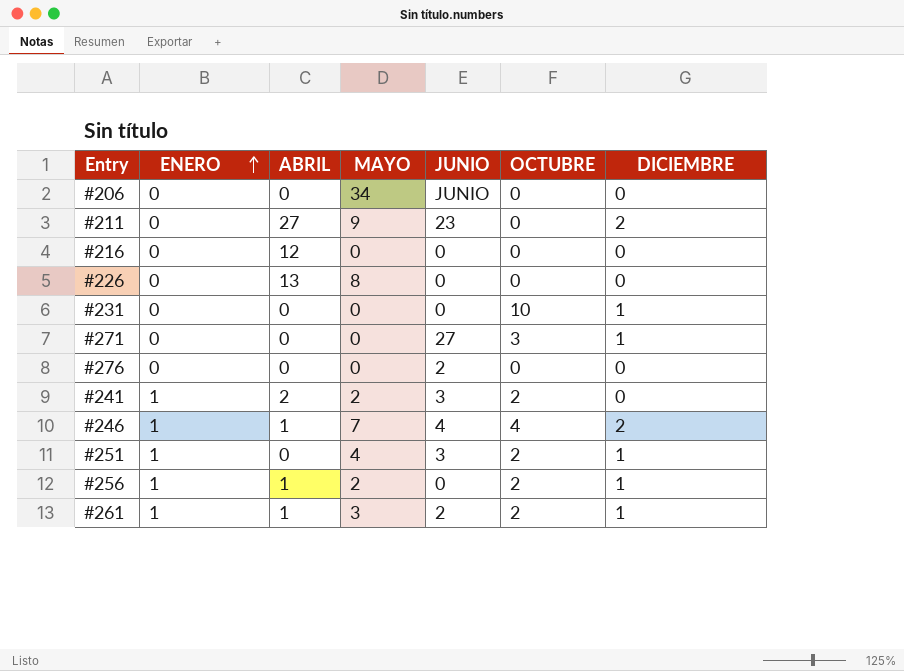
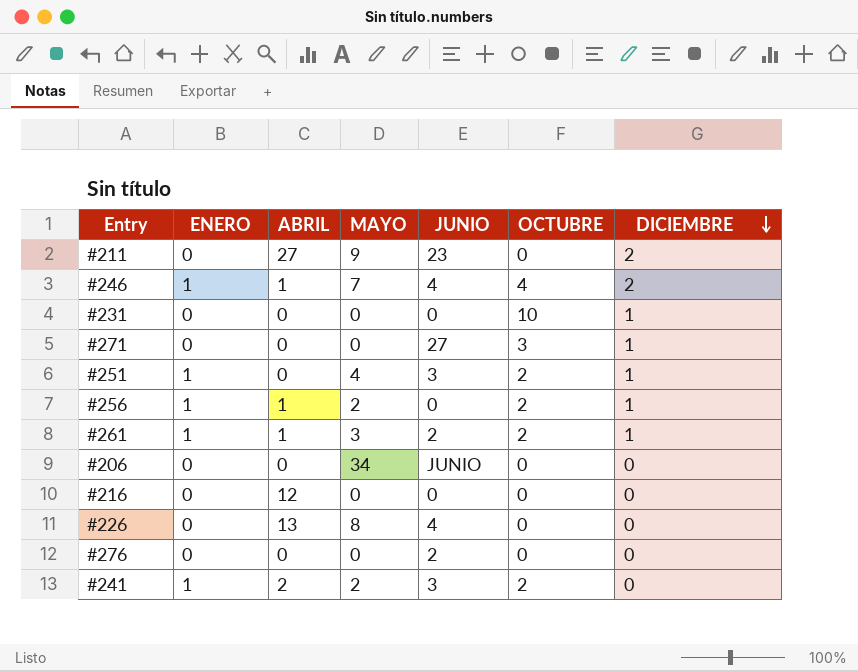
row order: ENERO ascending -> DICIEMBRE descending
#226 | JUNIO: 0 -> 4

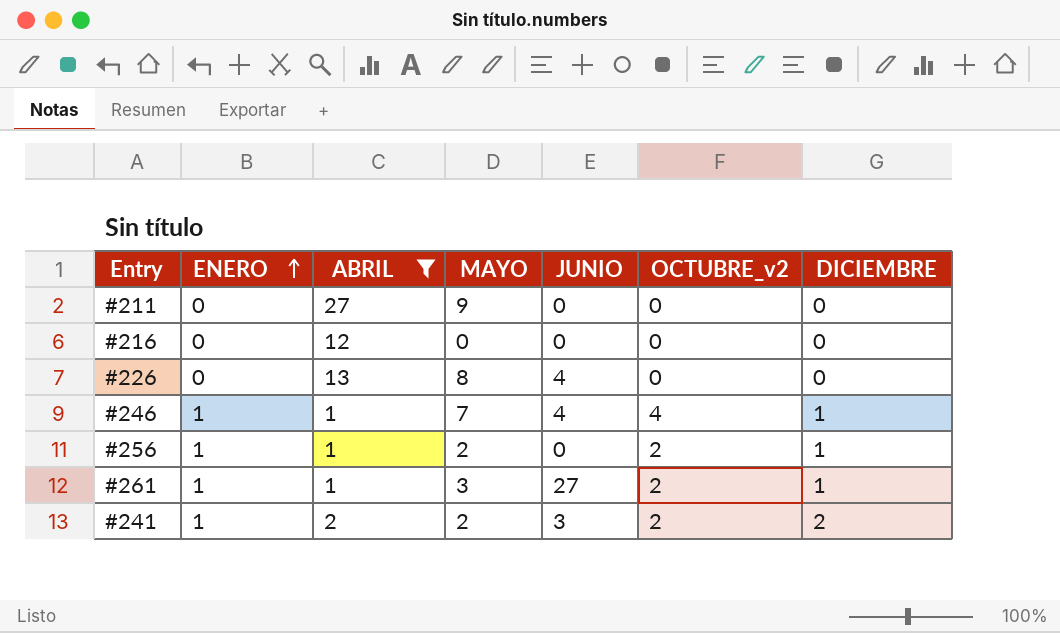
filter: none -> ABRIL != 0
row order: DICIEMBRE descending -> ENERO ascending
column name: OCTUBRE -> OCTUBRE_v2
#211 | JUNIO: 23 -> 0
#211 | DICIEMBRE: 2 -> 0
#246 | DICIEMBRE: 2 -> 1
#261 | JUNIO: 2 -> 27
#241 | DICIEMBRE: 0 -> 2

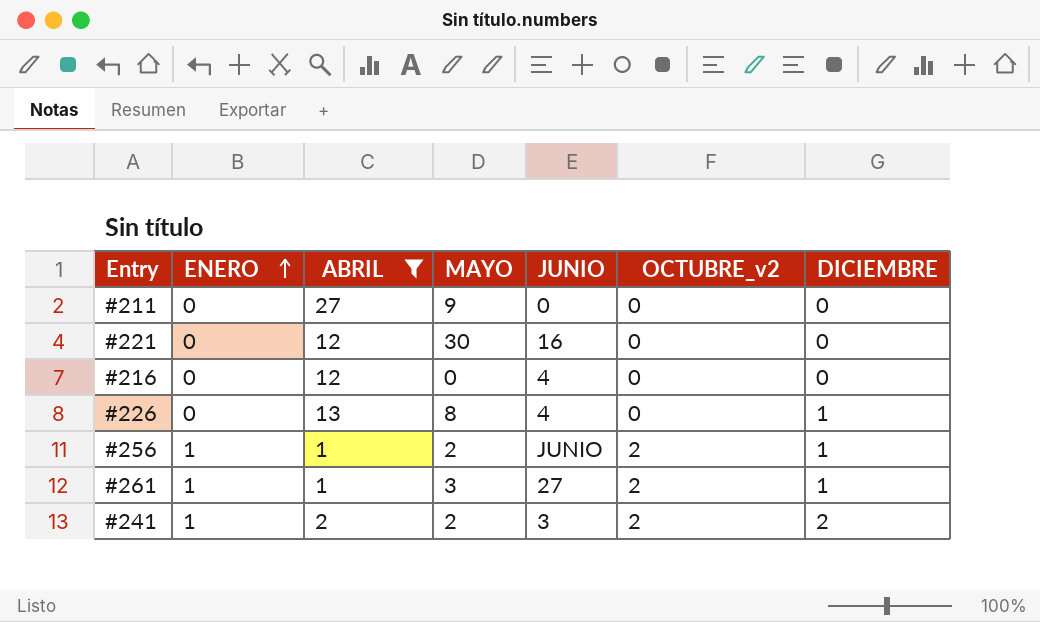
row #246: 1 | 1 | 7 | 4 | 4 | 1 -> none
row #221: none -> 0 | 12 | 30 | 16 | 0 | 0
#216 | JUNIO: 0 -> 4
#226 | DICIEMBRE: 0 -> 1
#256 | JUNIO: 0 -> JUNIO

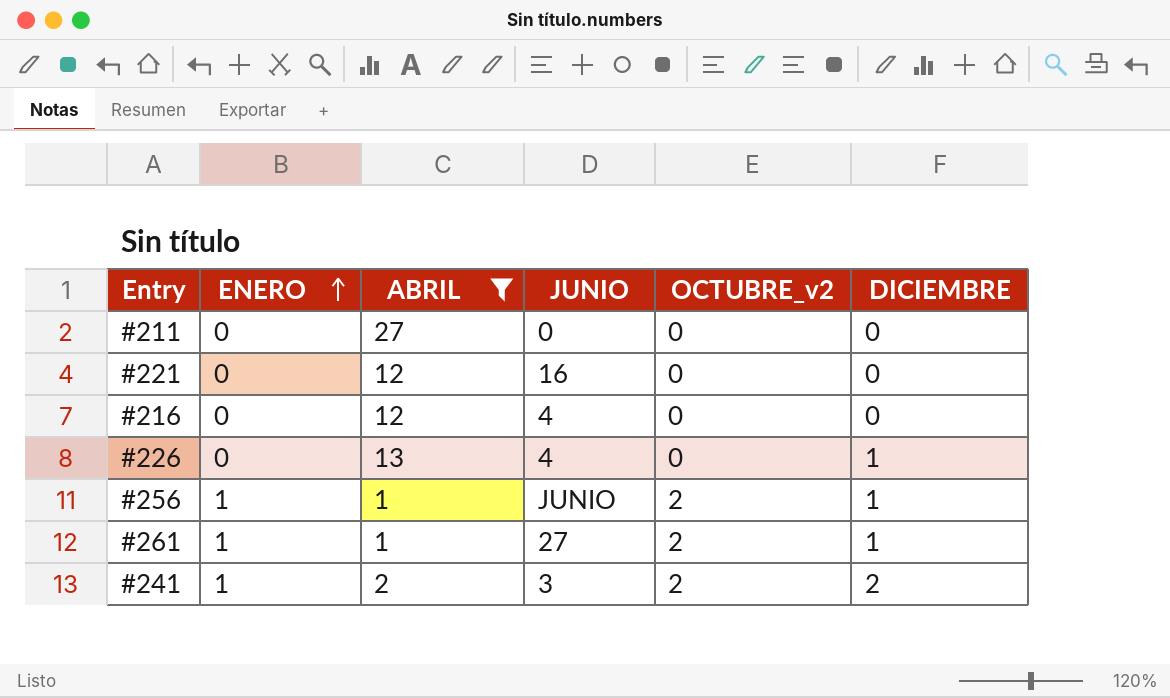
column MAYO | position: 4 -> none

